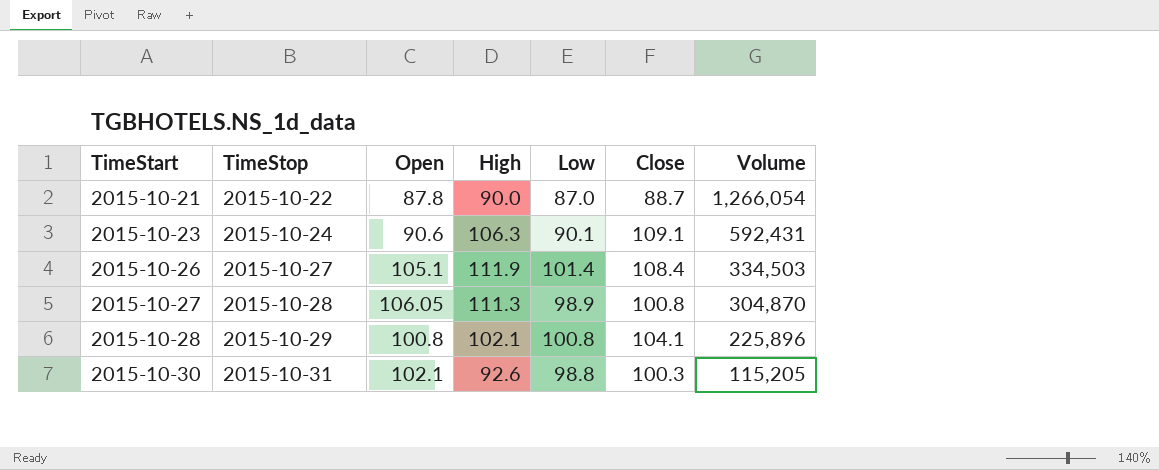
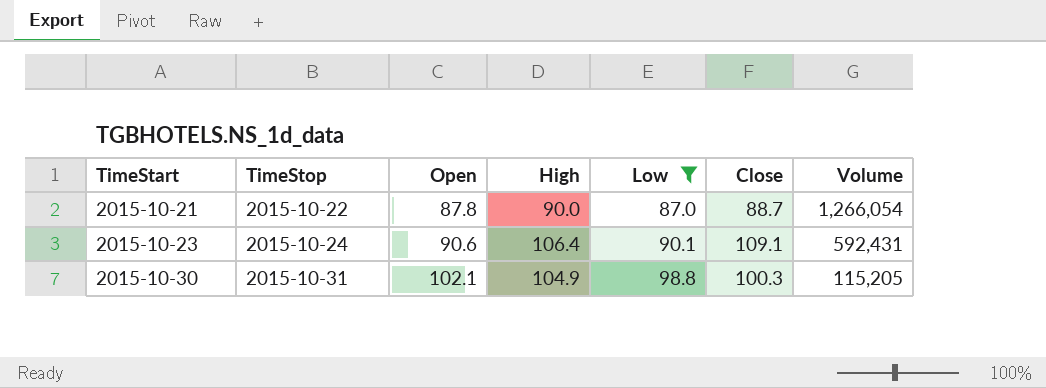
filter: none -> Low <= 98.8
2015-10-23 | High: 106.3 -> 106.4
2015-10-30 | High: 92.6 -> 104.9

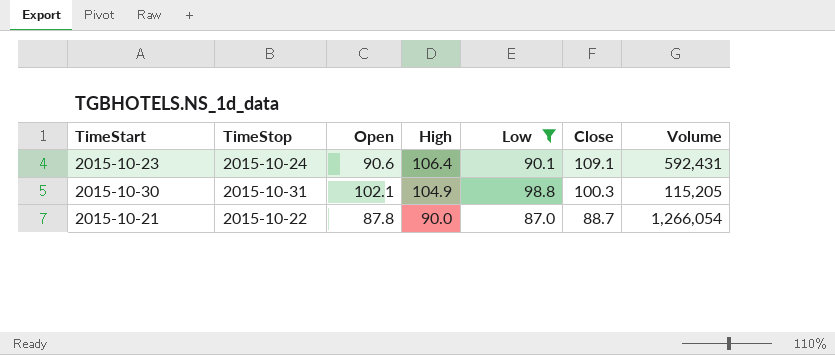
row order: TimeStart ascending -> High descending

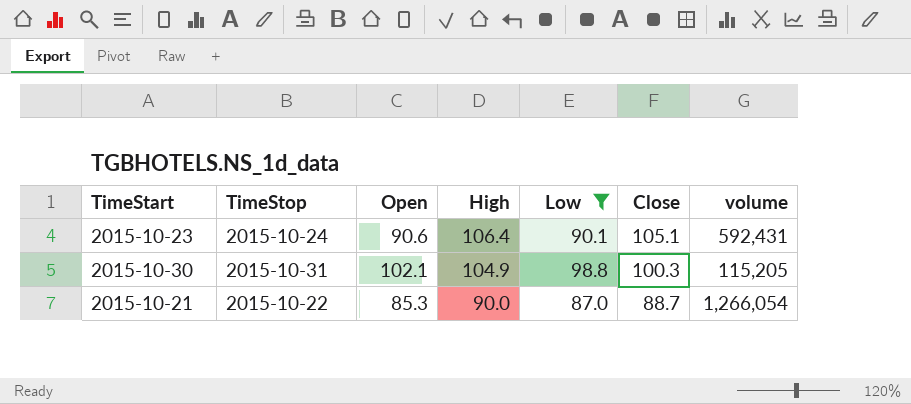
column name: Volume -> volume
2015-10-23 | Close: 109.1 -> 105.1
2015-10-21 | Open: 87.8 -> 85.3

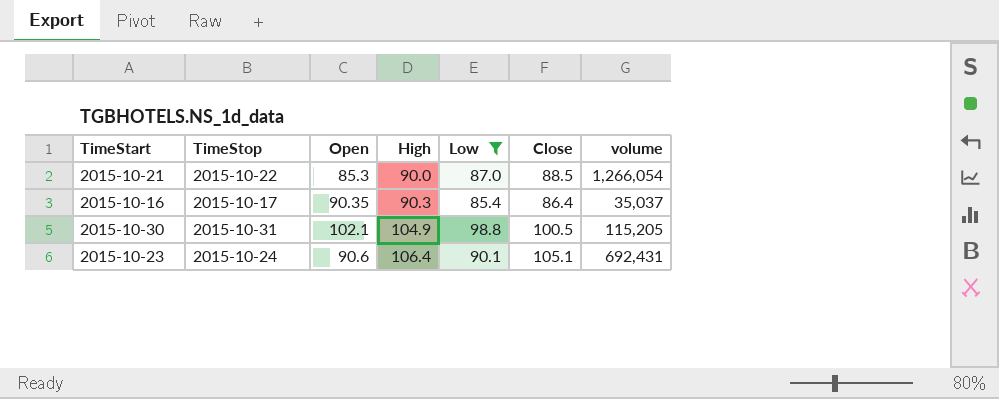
row order: High descending -> High ascending
2015-10-21 | Close: 88.7 -> 88.5
row 2015-10-16: none -> 2015-10-17 | 90.35 | 90.3 | 85.4 | 86.4 | 35,037
2015-10-30 | Close: 100.3 -> 100.5
2015-10-23 | volume: 592,431 -> 692,431

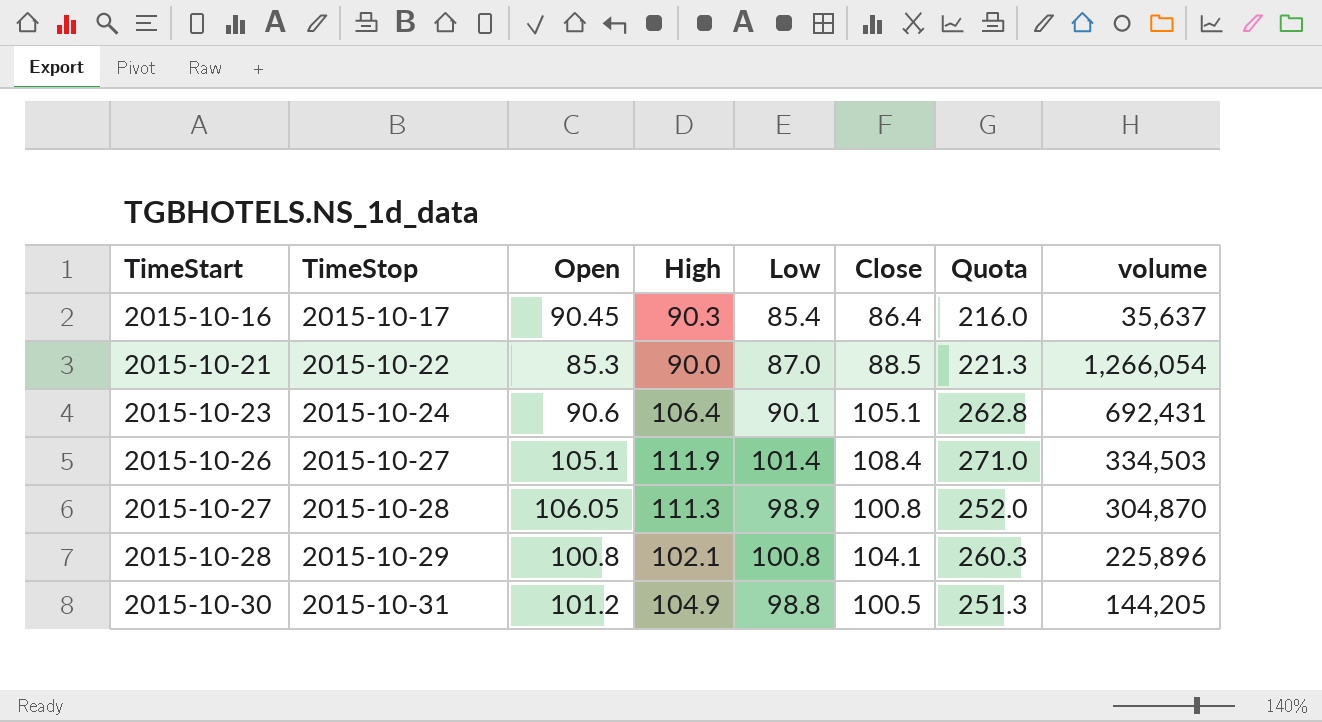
filter: Low <= 98.8 -> none
row order: High ascending -> TimeStart ascending
column Quota | formula: none -> [Close] * 2.5
2015-10-16 | Open: 90.35 -> 90.45
2015-10-16 | volume: 35,037 -> 35,637
2015-10-30 | Open: 102.1 -> 101.2
2015-10-30 | volume: 115,205 -> 144,205

